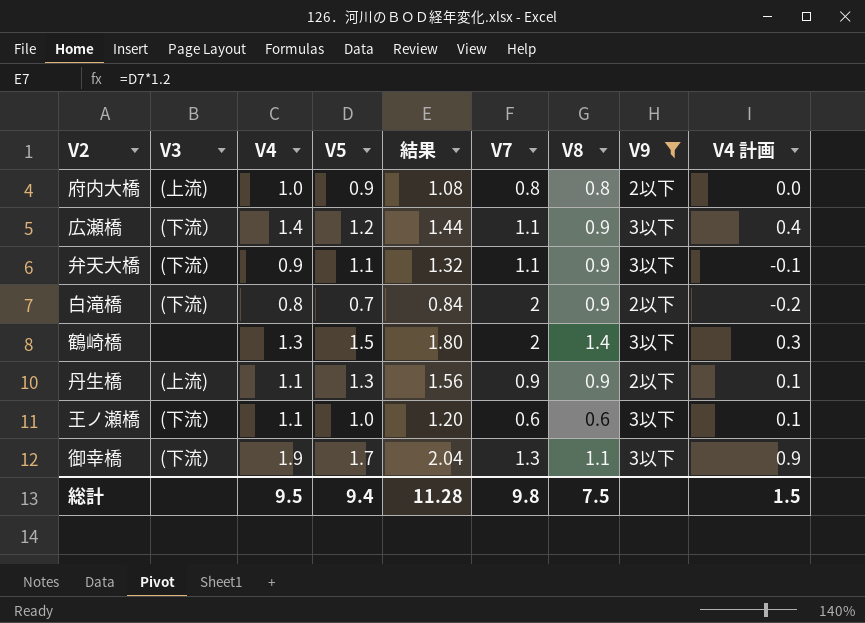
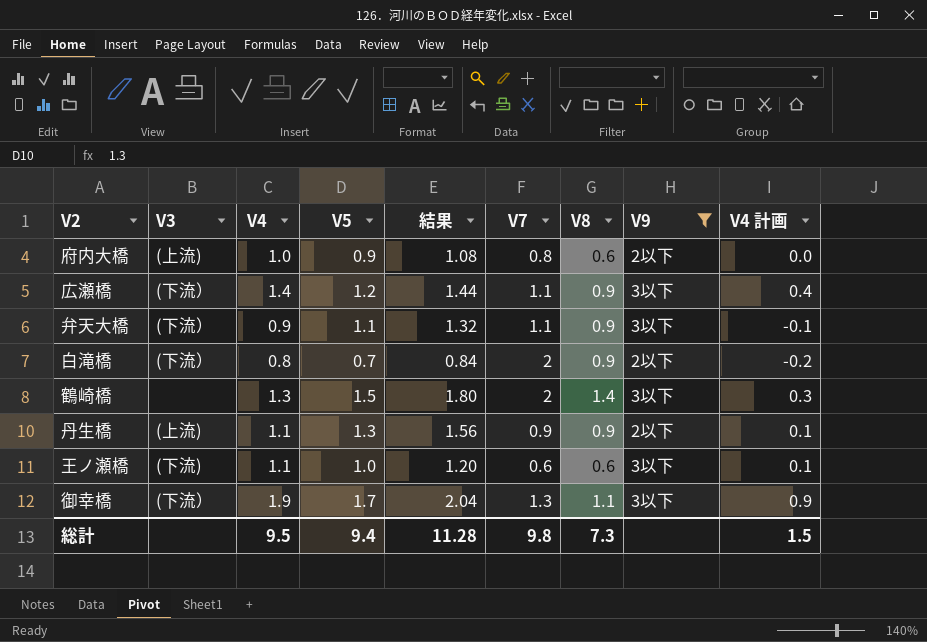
府内大橋 | V8: 0.8 -> 0.6
白滝橋 | V3: (下流) -> (下流）
王ノ瀬橋 | V3: (下流） -> (下流)
総計 | V8: 7.5 -> 7.3

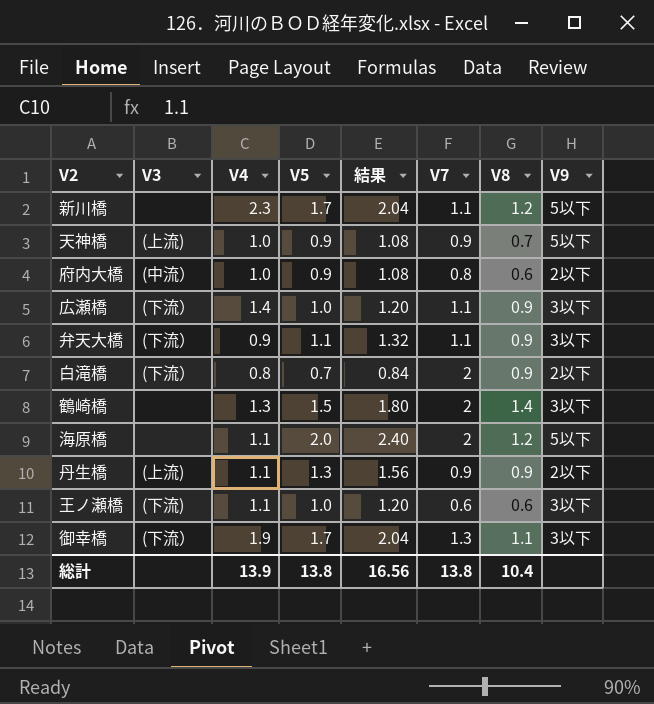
filter: V9 != 5以下 -> none
column V4 計画 | formula: [V4] - 1 -> none
府内大橋 | V3: (上流) -> (中流）
広瀬橋 | V5: 1.2 -> 1.0
広瀬橋 | 結果: 1.44 -> 1.20
総計 | V4: 9.5 -> 13.9
総計 | V5: 9.4 -> 13.8
総計 | 結果: 11.28 -> 16.56
総計 | V7: 9.8 -> 13.8
総計 | V8: 7.3 -> 10.4

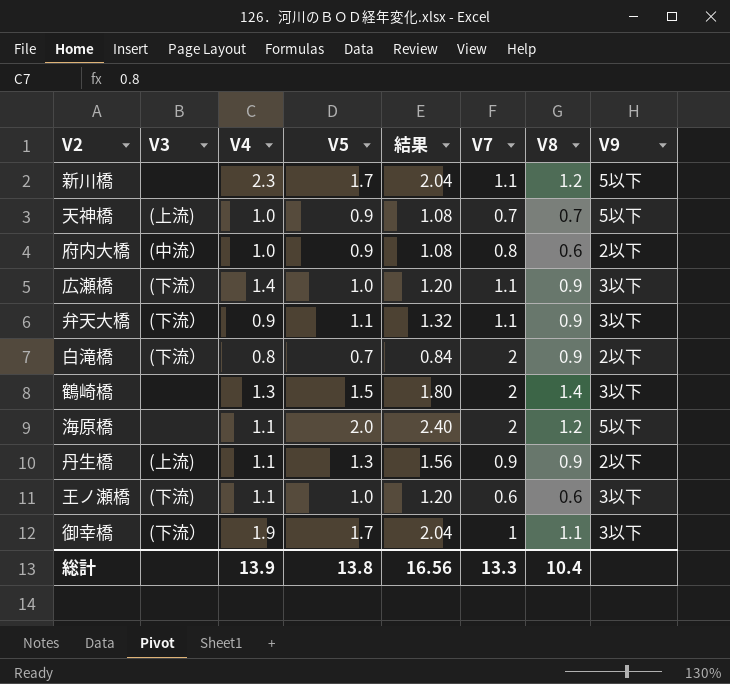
天神橋 | V7: 0.9 -> 0.7
御幸橋 | V7: 1.3 -> 1
総計 | V7: 13.8 -> 13.3

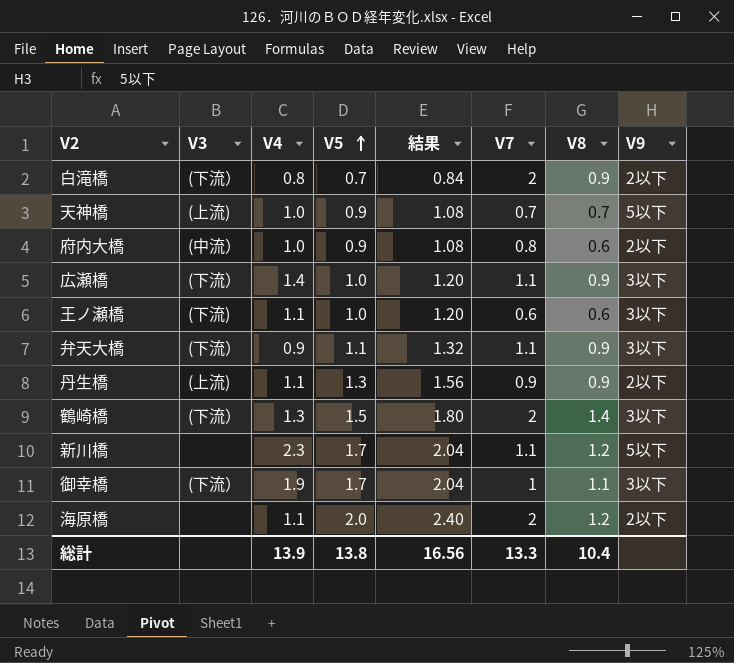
row order: none -> V5 ascending
鶴崎橋 | V3: none -> (下流）
海原橋 | V9: 5以下 -> 2以下

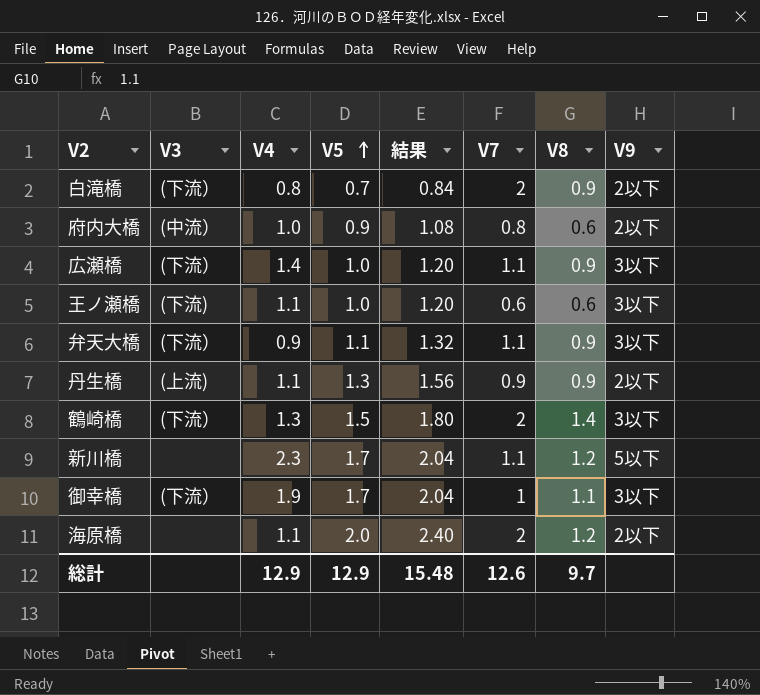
row 天神橋: (上流) | 1.0 | 0.9 | 1.08 | 0.7 | 0.7 | 5以下 -> none
総計 | V4: 13.9 -> 12.9
総計 | V5: 13.8 -> 12.9
総計 | 結果: 16.56 -> 15.48
総計 | V7: 13.3 -> 12.6
総計 | V8: 10.4 -> 9.7

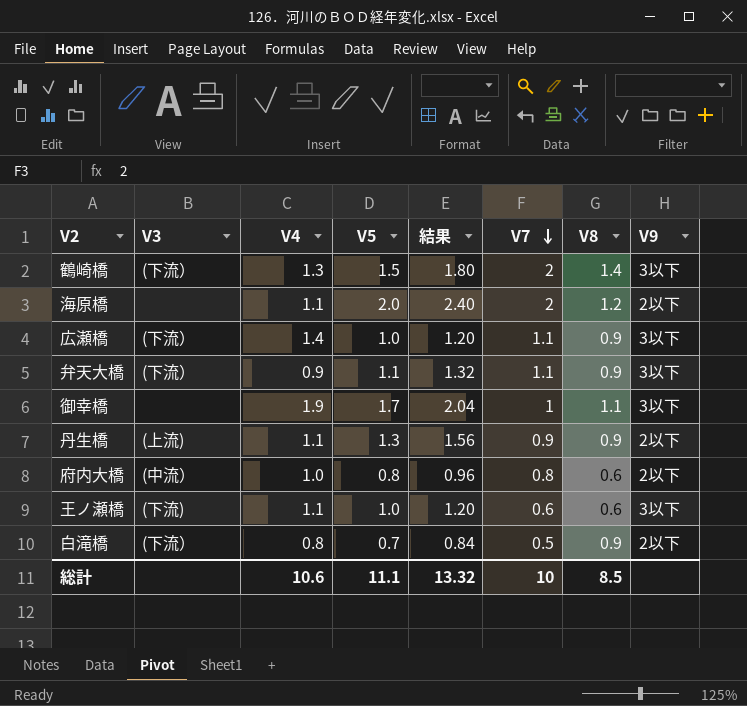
row order: V5 ascending -> V7 descending
row 新川橋: none | 2.3 | 1.7 | 2.04 | 1.1 | 1.2 | 5以下 -> none
御幸橋 | V3: (下流） -> none
府内大橋 | V5: 0.9 -> 0.8
府内大橋 | 結果: 1.08 -> 0.96
白滝橋 | V7: 2 -> 0.5
総計 | V4: 12.9 -> 10.6
総計 | V5: 12.9 -> 11.1
総計 | 結果: 15.48 -> 13.32
総計 | V7: 12.6 -> 10
総計 | V8: 9.7 -> 8.5

